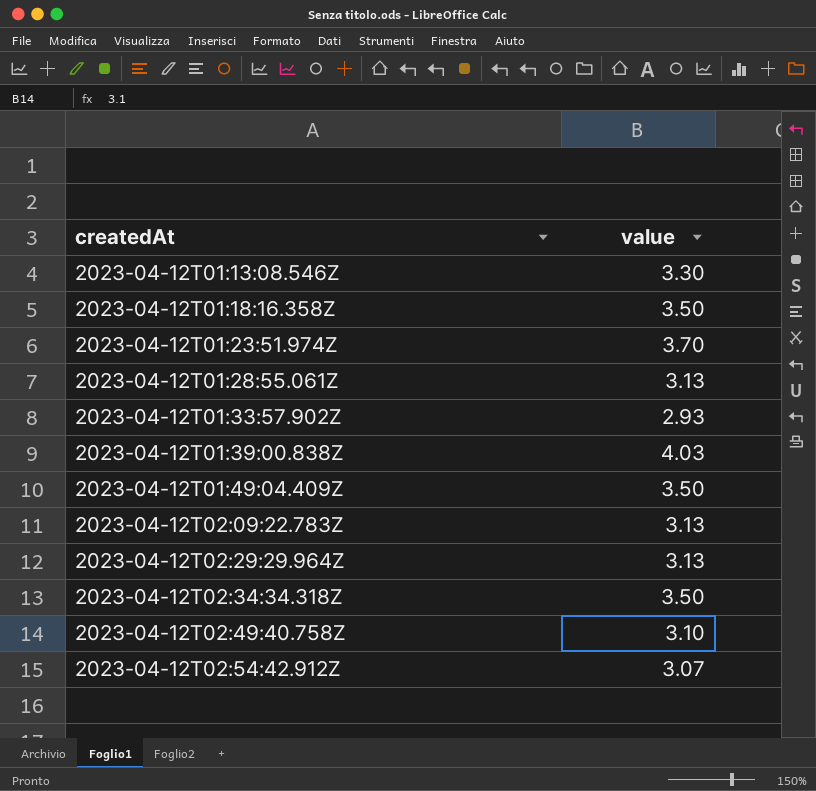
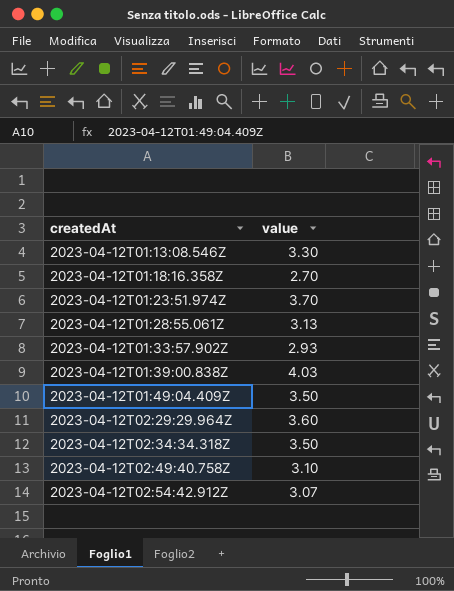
row 2023-04-12T02:09:22.783Z: 3.13 -> none
2023-04-12T01:18:16.358Z | value: 3.50 -> 2.70
2023-04-12T02:29:29.964Z | value: 3.13 -> 3.60

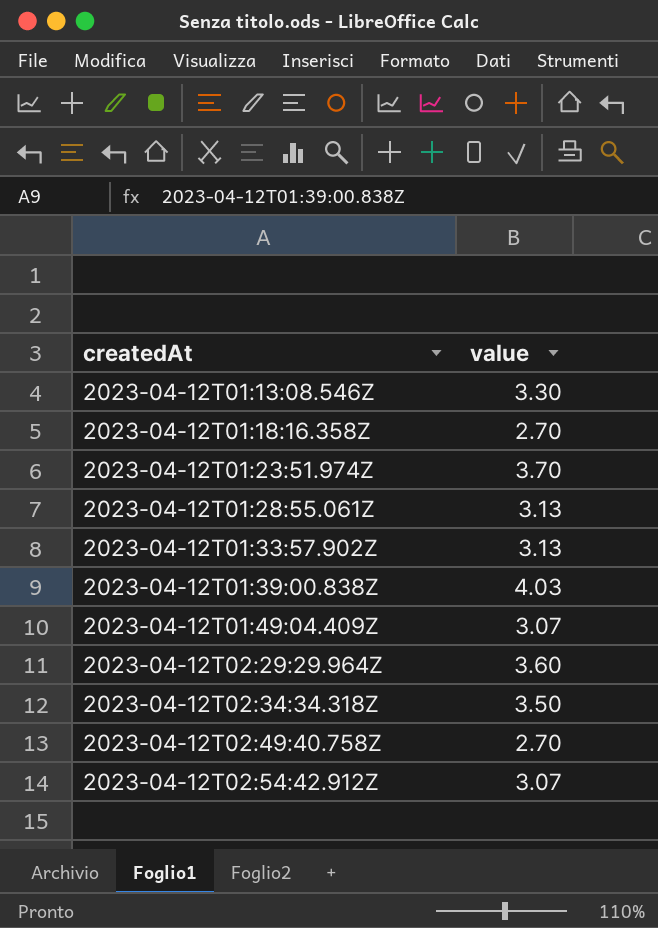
2023-04-12T01:33:57.902Z | value: 2.93 -> 3.13
2023-04-12T01:49:04.409Z | value: 3.50 -> 3.07
2023-04-12T02:49:40.758Z | value: 3.10 -> 2.70

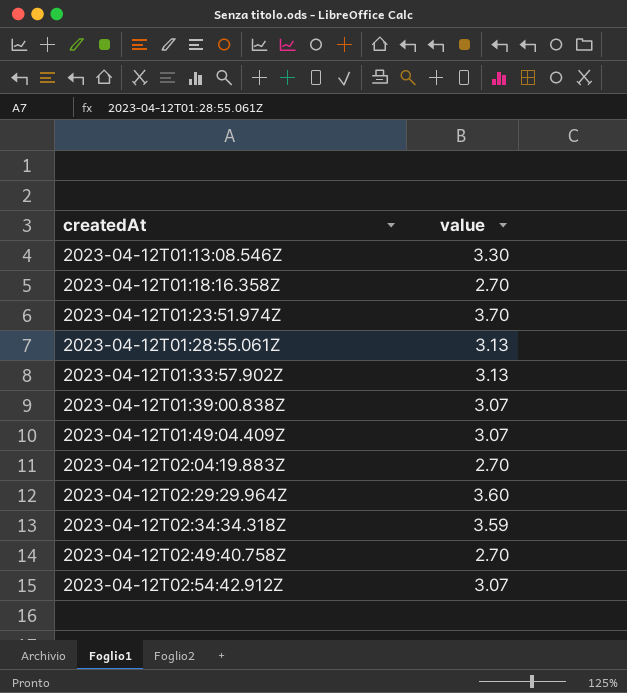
2023-04-12T01:39:00.838Z | value: 4.03 -> 3.07
row 2023-04-12T02:04:19.883Z: none -> 2.70
2023-04-12T02:34:34.318Z | value: 3.50 -> 3.59

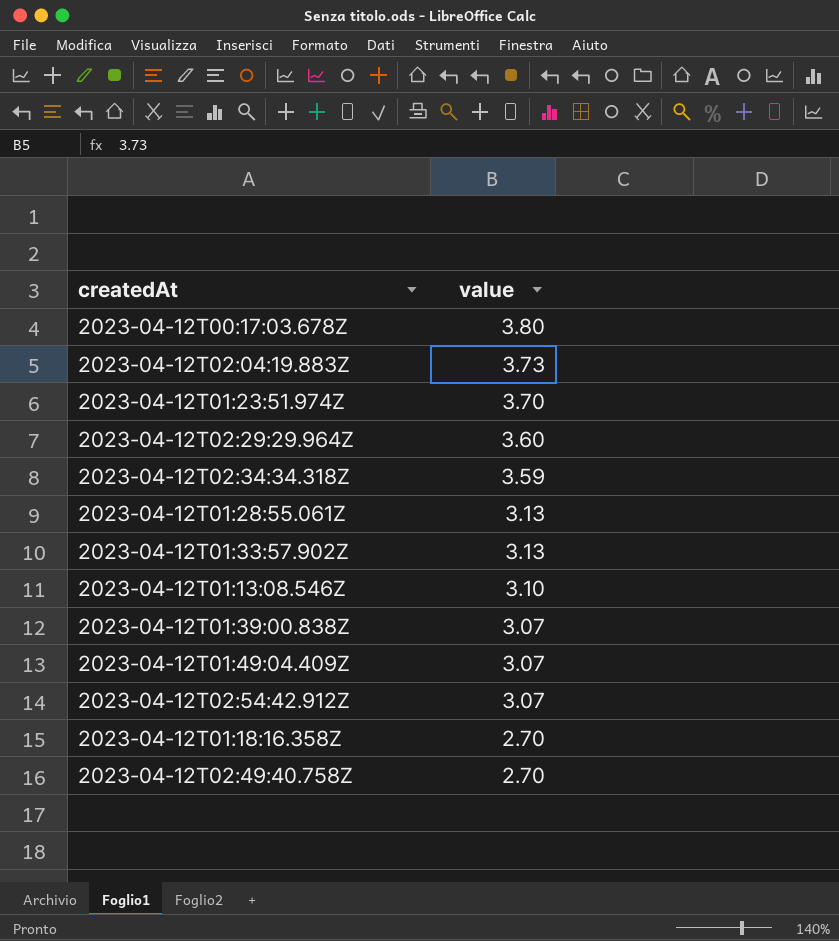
row order: createdAt ascending -> value descending
row 2023-04-12T00:17:03.678Z: none -> 3.80
2023-04-12T02:04:19.883Z | value: 2.70 -> 3.73
2023-04-12T01:13:08.546Z | value: 3.30 -> 3.10

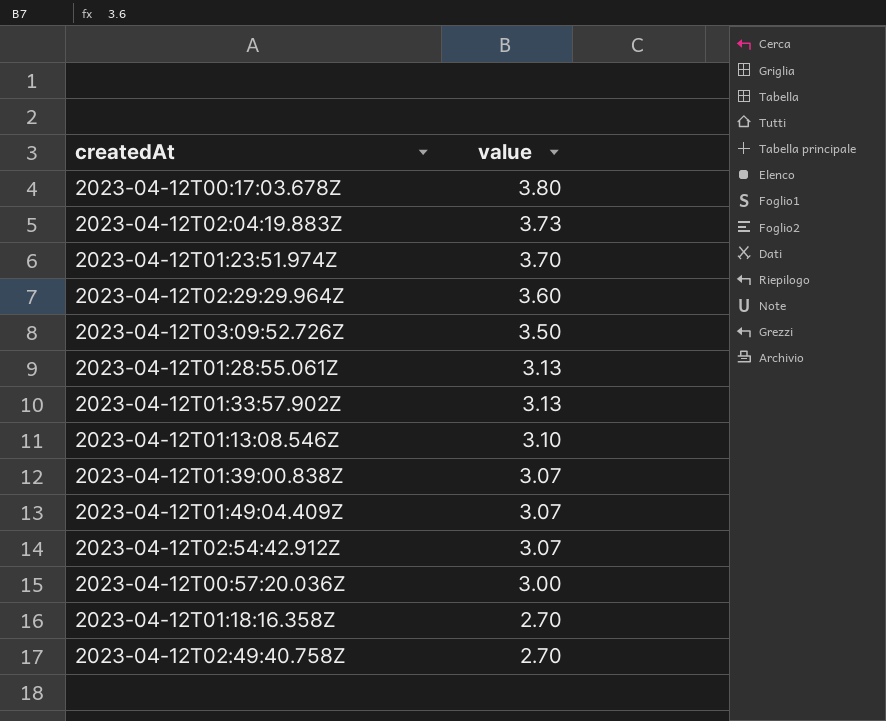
row 2023-04-12T02:34:34.318Z: 3.59 -> none
row 2023-04-12T03:09:52.726Z: none -> 3.50
row 2023-04-12T00:57:20.036Z: none -> 3.00

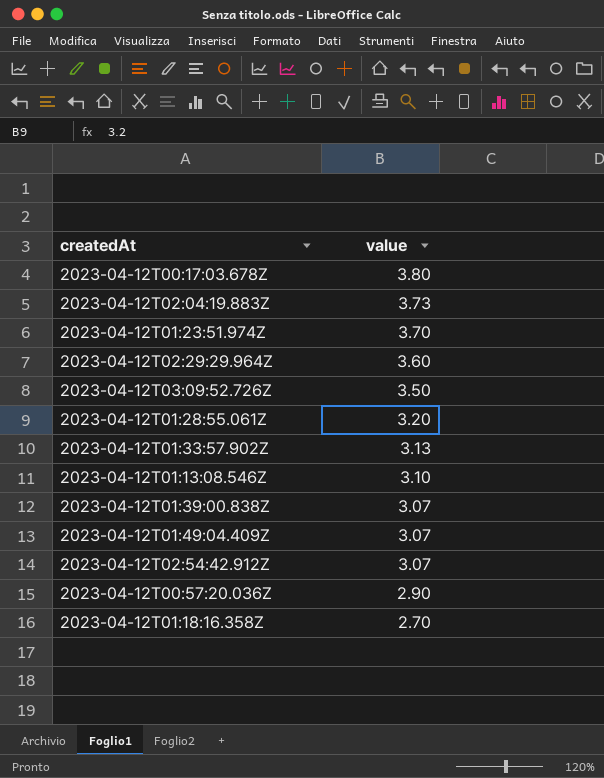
row 2023-04-12T02:49:40.758Z: 2.70 -> none
2023-04-12T01:28:55.061Z | value: 3.13 -> 3.20
2023-04-12T00:57:20.036Z | value: 3.00 -> 2.90

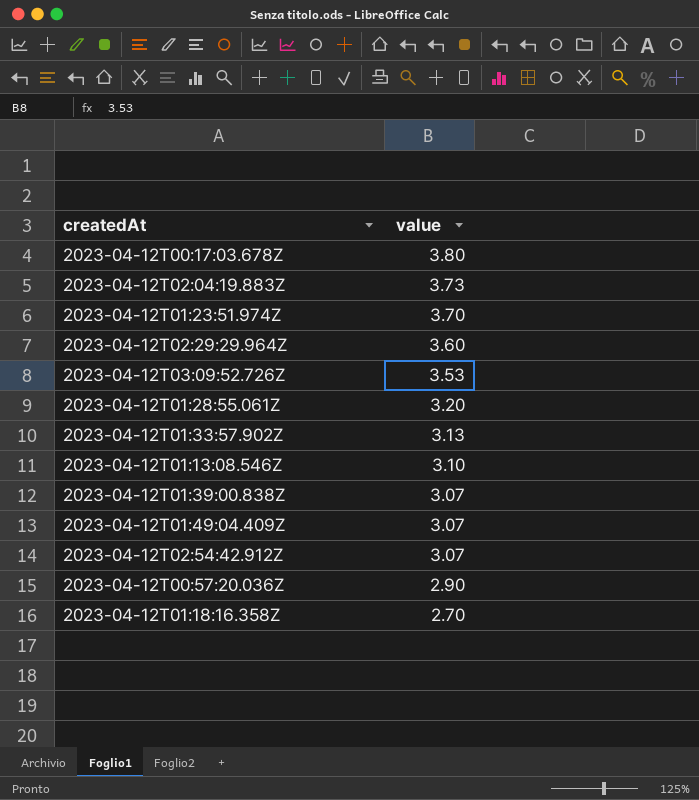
2023-04-12T03:09:52.726Z | value: 3.50 -> 3.53

